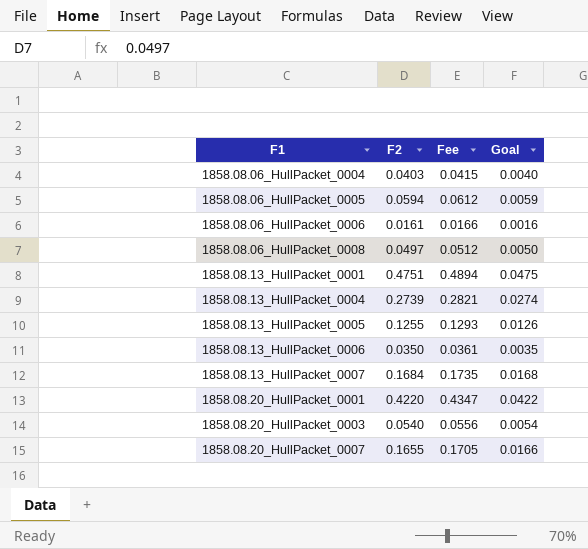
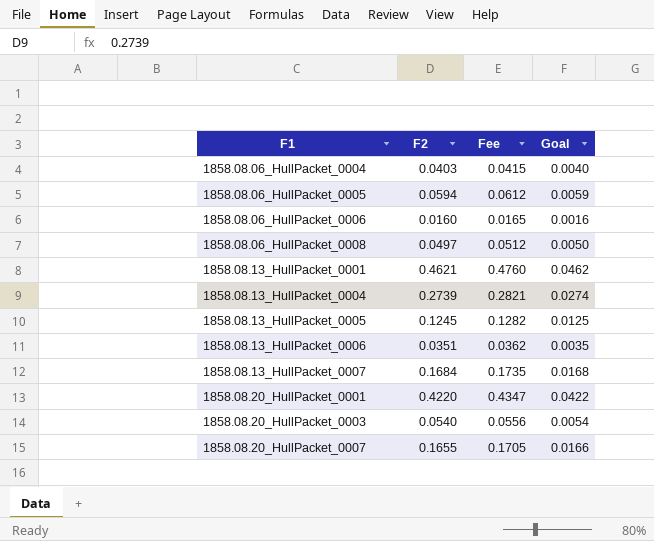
1858.08.06_HullPacket_0006 | F2: 0.0161 -> 0.0160
1858.08.06_HullPacket_0006 | Fee: 0.0166 -> 0.0165
1858.08.13_HullPacket_0001 | F2: 0.4751 -> 0.4621
1858.08.13_HullPacket_0001 | Fee: 0.4894 -> 0.4760
1858.08.13_HullPacket_0001 | Goal: 0.0475 -> 0.0462
1858.08.13_HullPacket_0005 | F2: 0.1255 -> 0.1245
1858.08.13_HullPacket_0005 | Fee: 0.1293 -> 0.1282
1858.08.13_HullPacket_0005 | Goal: 0.0126 -> 0.0125
1858.08.13_HullPacket_0006 | F2: 0.0350 -> 0.0351
1858.08.13_HullPacket_0006 | Fee: 0.0361 -> 0.0362

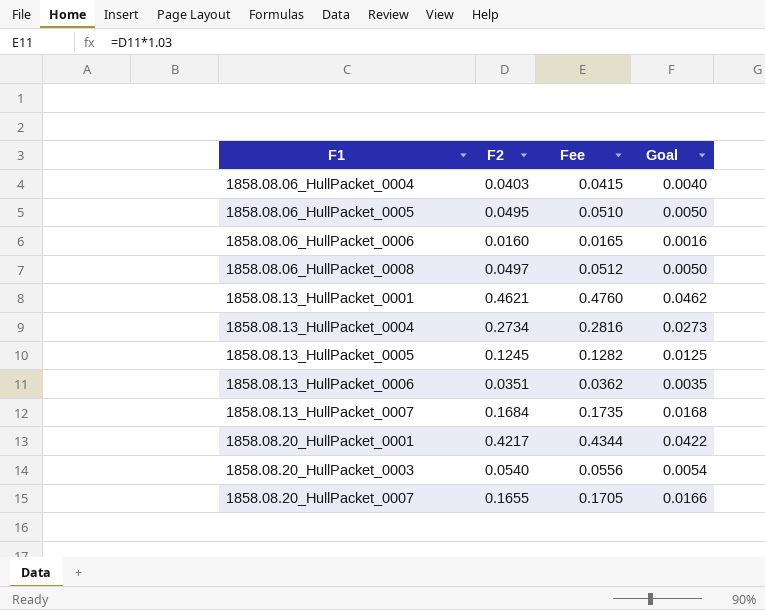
1858.08.06_HullPacket_0005 | F2: 0.0594 -> 0.0495
1858.08.06_HullPacket_0005 | Fee: 0.0612 -> 0.0510
1858.08.06_HullPacket_0005 | Goal: 0.0059 -> 0.0050
1858.08.13_HullPacket_0004 | F2: 0.2739 -> 0.2734
1858.08.13_HullPacket_0004 | Fee: 0.2821 -> 0.2816
1858.08.13_HullPacket_0004 | Goal: 0.0274 -> 0.0273
1858.08.20_HullPacket_0001 | F2: 0.4220 -> 0.4217
1858.08.20_HullPacket_0001 | Fee: 0.4347 -> 0.4344

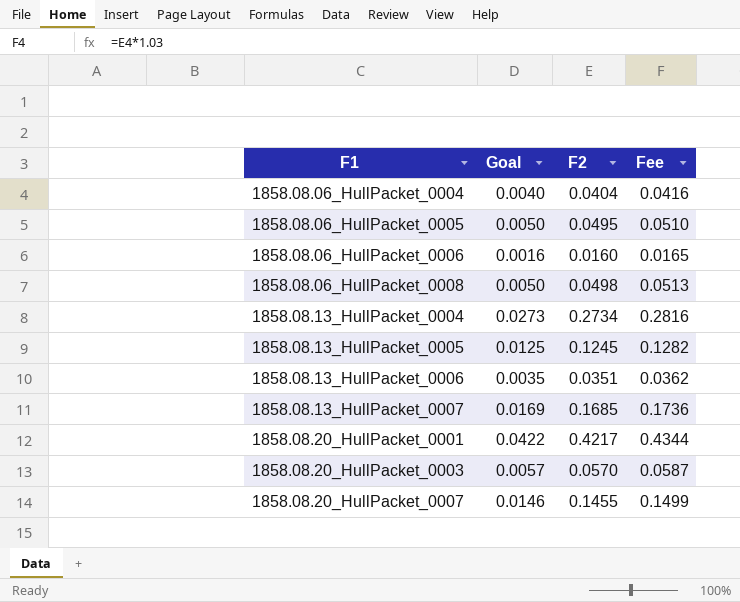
column Goal | position: 4 -> 2
row 1858.08.13_HullPacket_0001: 0.4621 | 0.4760 | 0.0462 -> none
1858.08.06_HullPacket_0004 | F2: 0.0403 -> 0.0404
1858.08.06_HullPacket_0004 | Fee: 0.0415 -> 0.0416
1858.08.06_HullPacket_0008 | F2: 0.0497 -> 0.0498
1858.08.06_HullPacket_0008 | Fee: 0.0512 -> 0.0513
1858.08.13_HullPacket_0007 | Goal: 0.0168 -> 0.0169
1858.08.13_HullPacket_0007 | F2: 0.1684 -> 0.1685
1858.08.13_HullPacket_0007 | Fee: 0.1735 -> 0.1736
1858.08.20_HullPacket_0003 | Goal: 0.0054 -> 0.0057
1858.08.20_HullPacket_0003 | F2: 0.0540 -> 0.0570
1858.08.20_HullPacket_0003 | Fee: 0.0556 -> 0.0587
1858.08.20_HullPacket_0007 | Goal: 0.0166 -> 0.0146
1858.08.20_HullPacket_0007 | F2: 0.1655 -> 0.1455
1858.08.20_HullPacket_0007 | Fee: 0.1705 -> 0.1499

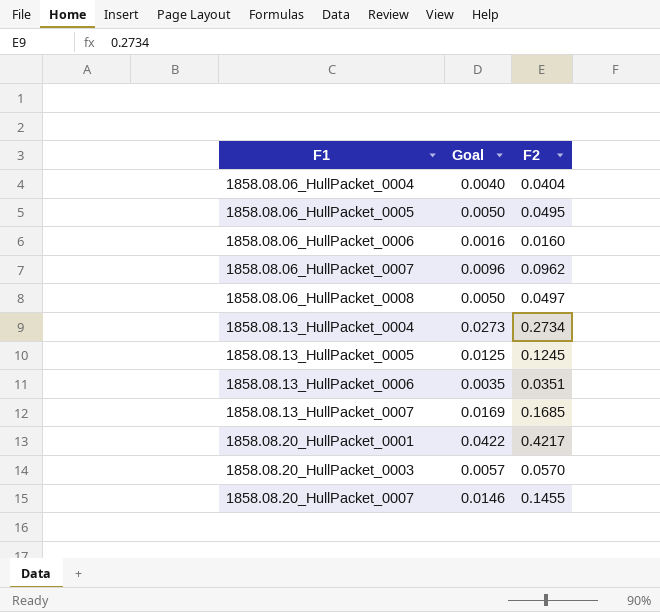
column Fee | formula: [F2] * 1.03 -> none
row 1858.08.06_HullPacket_0007: none -> 0.0096 | 0.0962
1858.08.06_HullPacket_0008 | F2: 0.0498 -> 0.0497

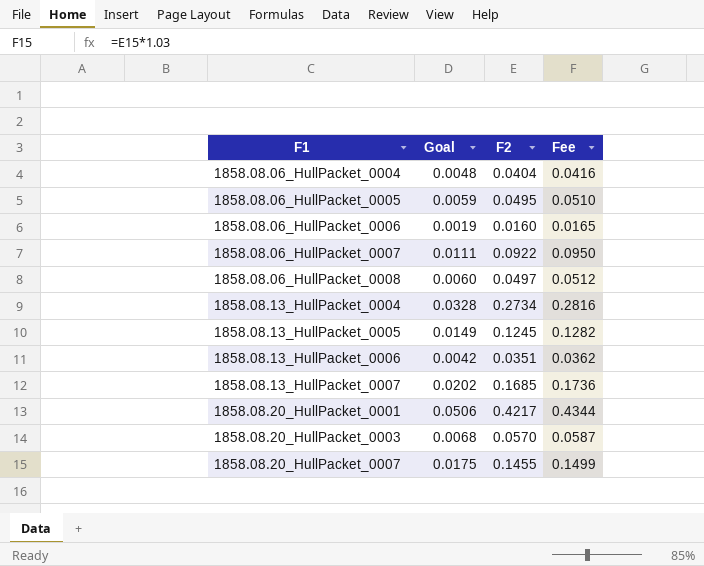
column Goal | formula: [F2] * 0.1 -> [F2] * 0.12
column Fee | formula: none -> [F2] * 1.03
1858.08.06_HullPacket_0007 | F2: 0.0962 -> 0.0922

